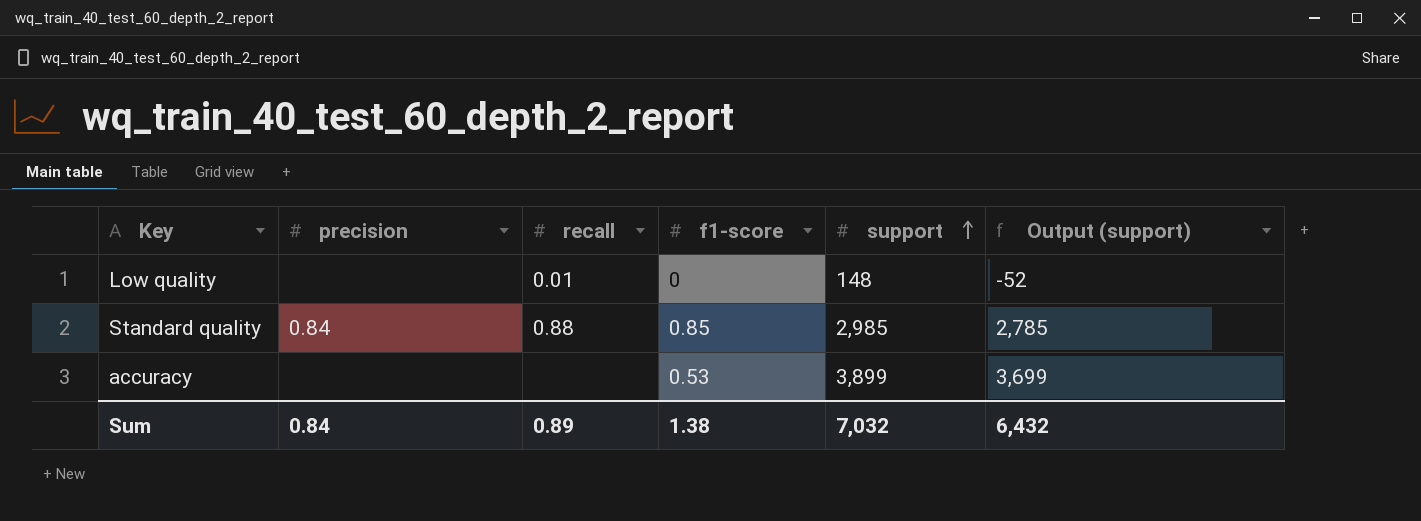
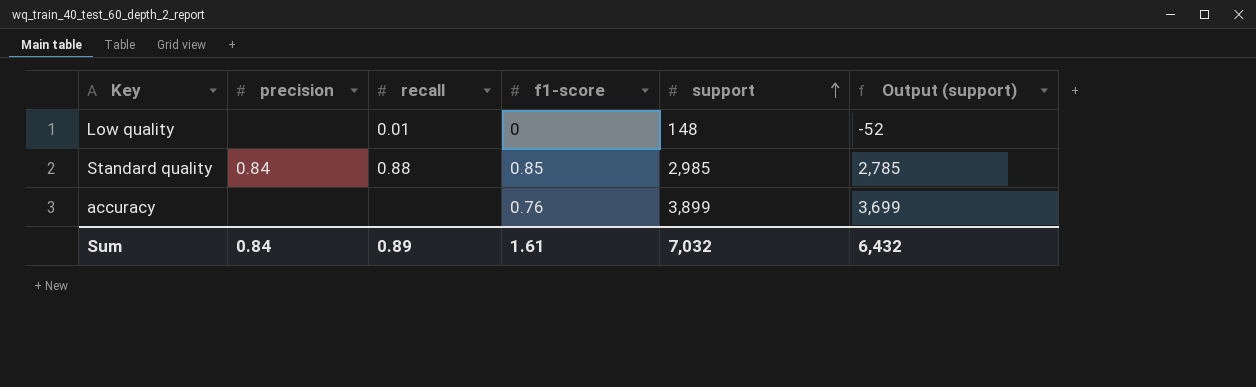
accuracy | f1-score: 0.53 -> 0.76
Sum | f1-score: 1.38 -> 1.61

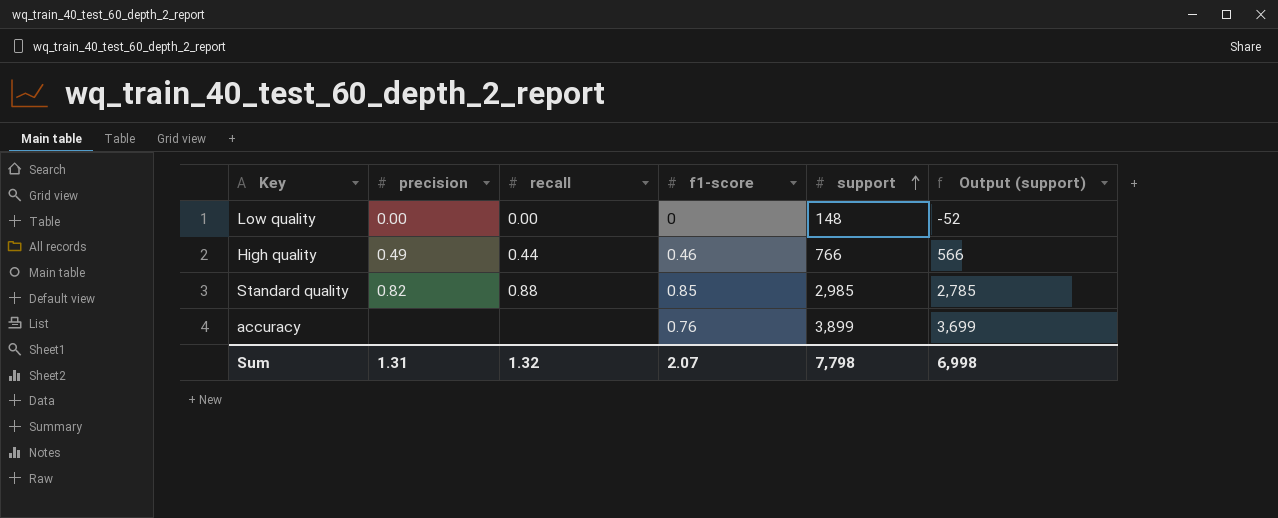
Low quality | precision: none -> 0.00
Low quality | recall: 0.01 -> 0.00
row High quality: none -> 0.49 | 0.44 | 0.46 | 766 | 566
Standard quality | precision: 0.84 -> 0.82
Sum | precision: 0.84 -> 1.31
Sum | recall: 0.89 -> 1.32
Sum | f1-score: 1.61 -> 2.07
Sum | support: 7,032 -> 7,798
Sum | Output (support): 6,432 -> 6,998

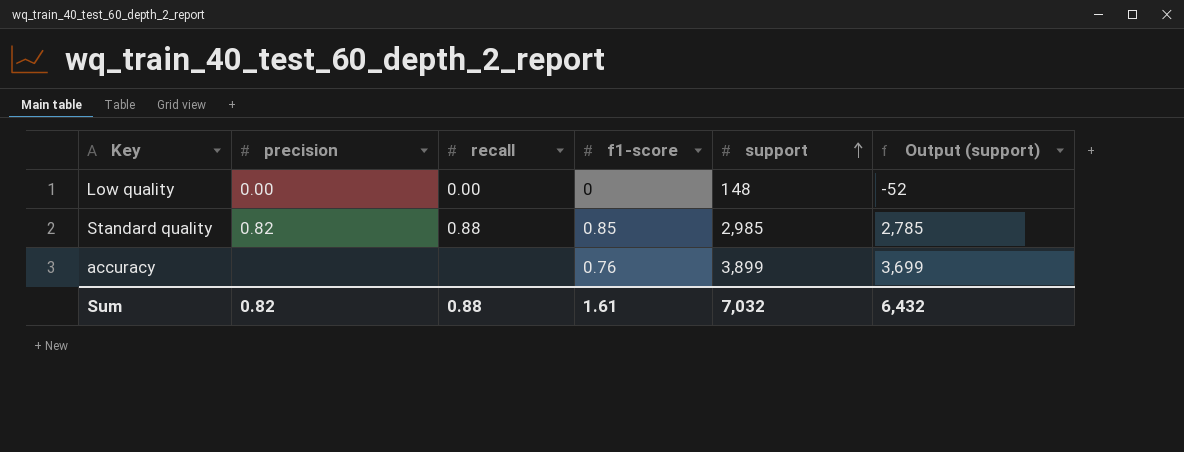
row High quality: 0.49 | 0.44 | 0.46 | 766 | 566 -> none
Sum | precision: 1.31 -> 0.82
Sum | recall: 1.32 -> 0.88
Sum | f1-score: 2.07 -> 1.61
Sum | support: 7,798 -> 7,032
Sum | Output (support): 6,998 -> 6,432

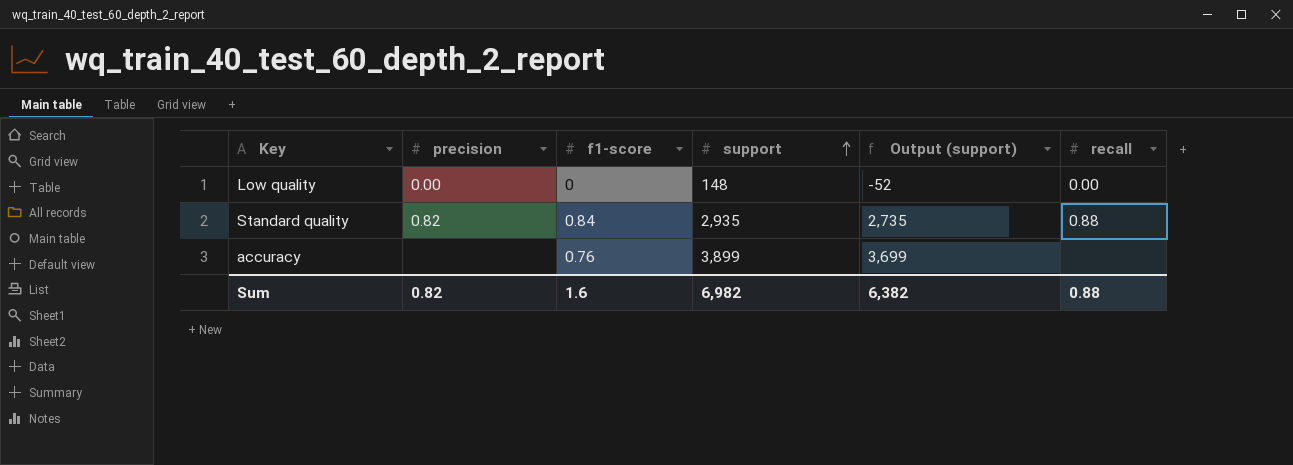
column recall | position: 3 -> 6
Standard quality | f1-score: 0.85 -> 0.84
Standard quality | support: 2,985 -> 2,935
Standard quality | Output (support): 2,785 -> 2,735
Sum | f1-score: 1.61 -> 1.6
Sum | support: 7,032 -> 6,982
Sum | Output (support): 6,432 -> 6,382

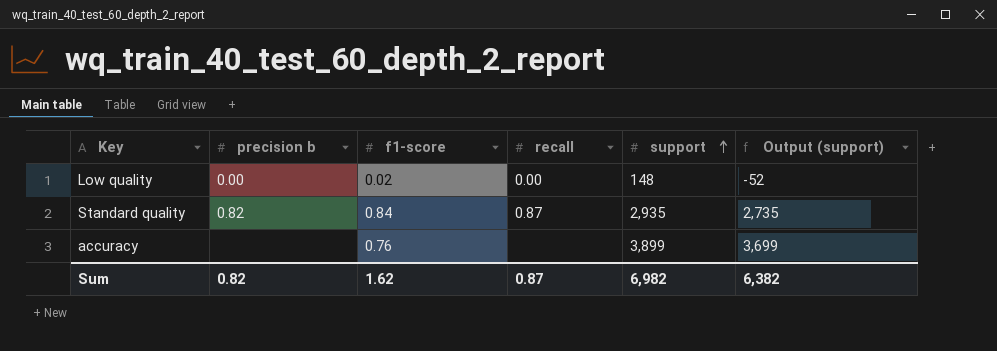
column name: precision -> precision b
column recall | position: 6 -> 4
Low quality | f1-score: 0 -> 0.02
Standard quality | recall: 0.88 -> 0.87
Sum | f1-score: 1.6 -> 1.62
Sum | recall: 0.88 -> 0.87

